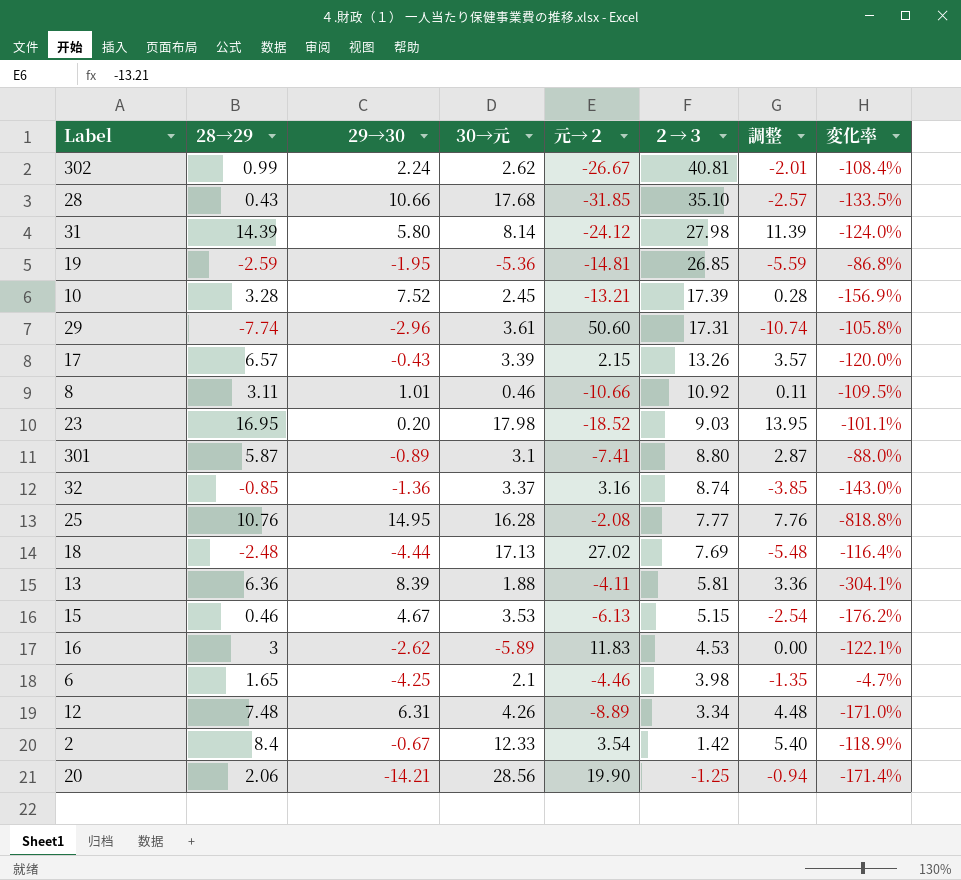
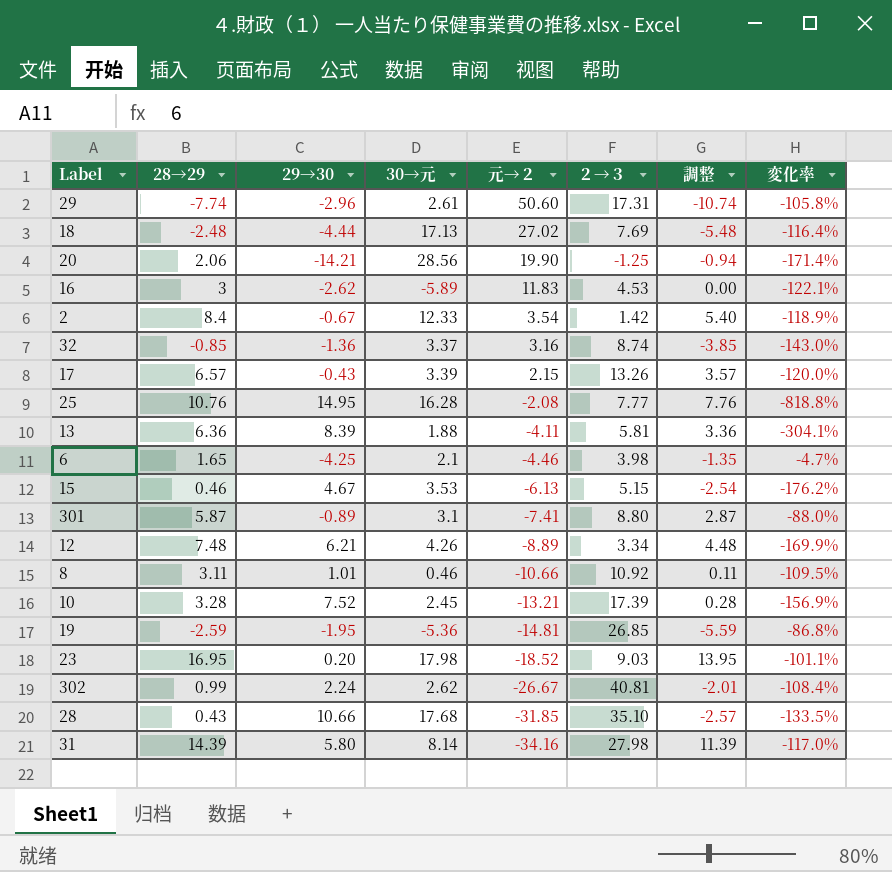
row order: ２→３ descending -> 元→２ descending
29 | 30→元: 3.61 -> 2.61
12 | 29→30: 6.31 -> 6.21
12 | 変化率: -171.0% -> -169.9%
31 | 元→２: -24.12 -> -34.16
31 | 変化率: -124.0% -> -117.0%

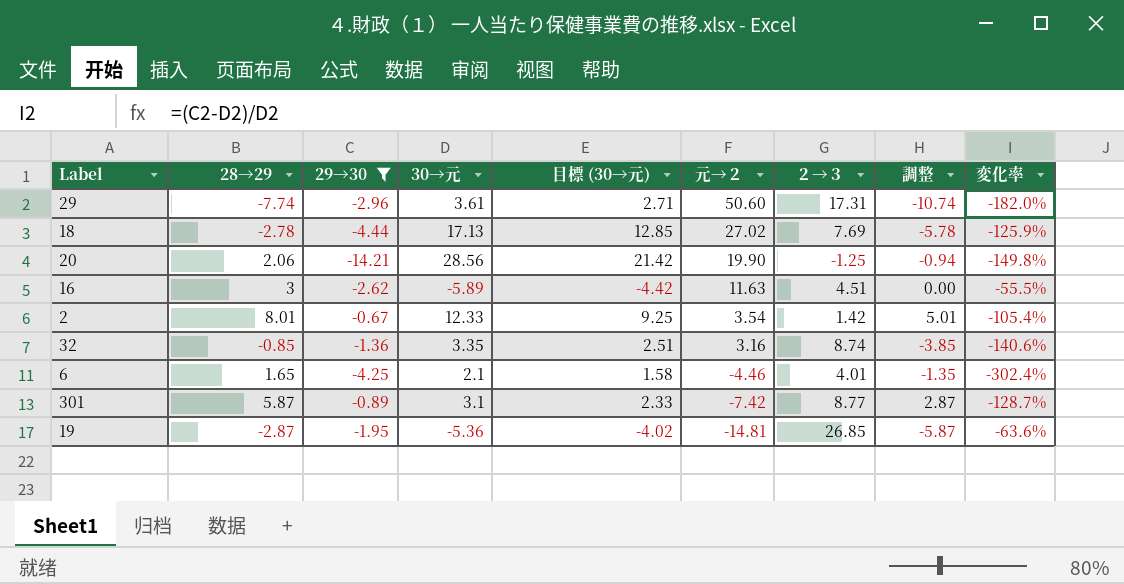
filter: none -> 29→30 <= -0.67
column 目標 (30→元) | formula: none -> [30→元] * 0.75
column 変化率 | formula: ([29→30] - [元→２]) / [元→２] -> ([29→30] - [30→元]) / [30→元]
29 | 30→元: 2.61 -> 3.61
18 | 28→29: -2.48 -> -2.78
18 | 調整: -5.48 -> -5.78
16 | 元→２: 11.83 -> 11.63
16 | ２→３: 4.53 -> 4.51
2 | 28→29: 8.4 -> 8.01
2 | 調整: 5.40 -> 5.01
32 | 30→元: 3.37 -> 3.35
6 | ２→３: 3.98 -> 4.01
301 | 元→２: -7.41 -> -7.42
301 | ２→３: 8.80 -> 8.77
19 | 28→29: -2.59 -> -2.87
19 | 調整: -5.59 -> -5.87

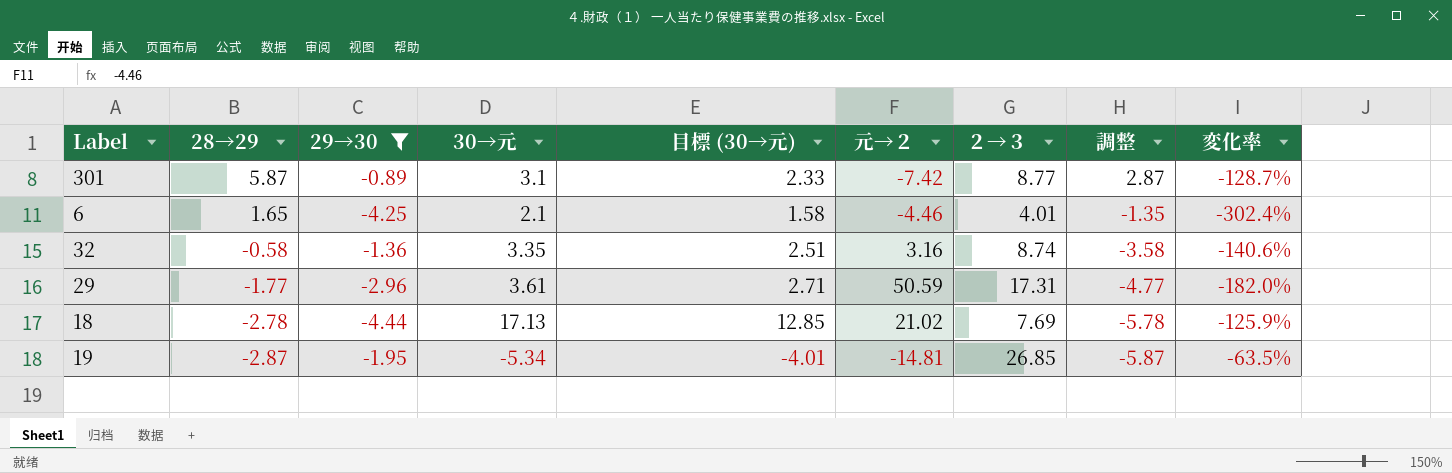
row order: 元→２ descending -> 28→29 descending
row 20: 2.06 | -14.21 | 28.56 | 21.42 | 19.90 | -1.25 | -0.94 | -149.8% -> none
row 16: 3 | -2.62 | -5.89 | -4.42 | 11.63 | 4.51 | 0.00 | -55.5% -> none
row 2: 8.01 | -0.67 | 12.33 | 9.25 | 3.54 | 1.42 | 5.01 | -105.4% -> none
32 | 28→29: -0.85 -> -0.58
32 | 調整: -3.85 -> -3.58
29 | 28→29: -7.74 -> -1.77
29 | 元→２: 50.60 -> 50.59
29 | 調整: -10.74 -> -4.77
18 | 元→２: 27.02 -> 21.02
19 | 30→元: -5.36 -> -5.34
19 | 目標 (30→元): -4.02 -> -4.01
19 | 変化率: -63.6% -> -63.5%

